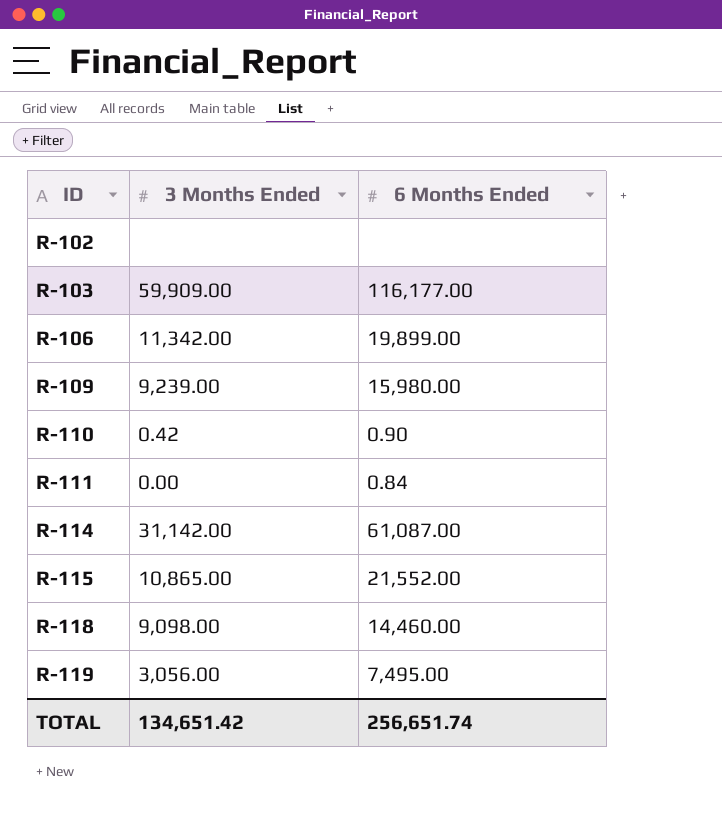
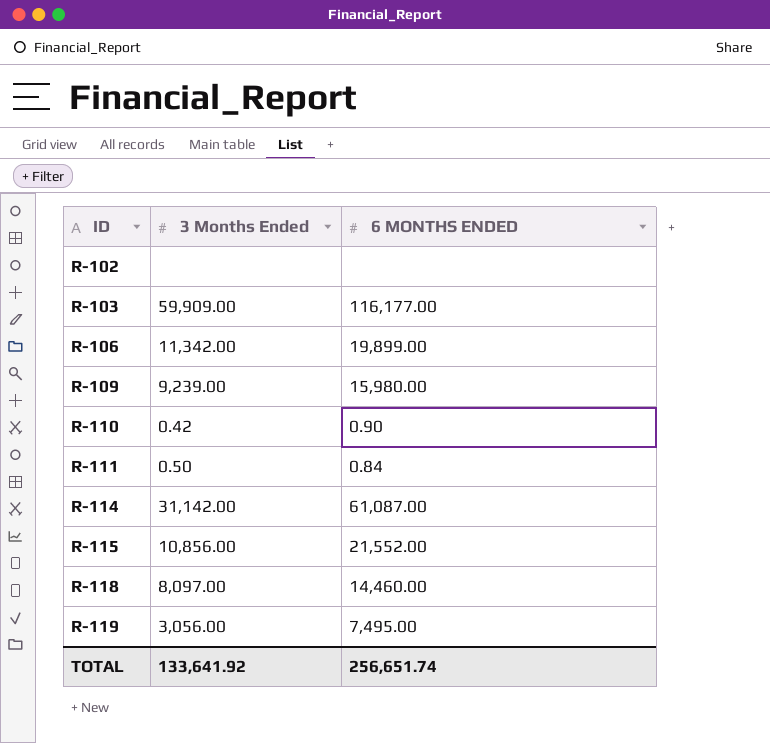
column name: 6 Months Ended -> 6 MONTHS ENDED
R-111 | 3 Months Ended: 0.00 -> 0.50
R-115 | 3 Months Ended: 10,865.00 -> 10,856.00
R-118 | 3 Months Ended: 9,098.00 -> 8,097.00
TOTAL | 3 Months Ended: 134,651.42 -> 133,641.92

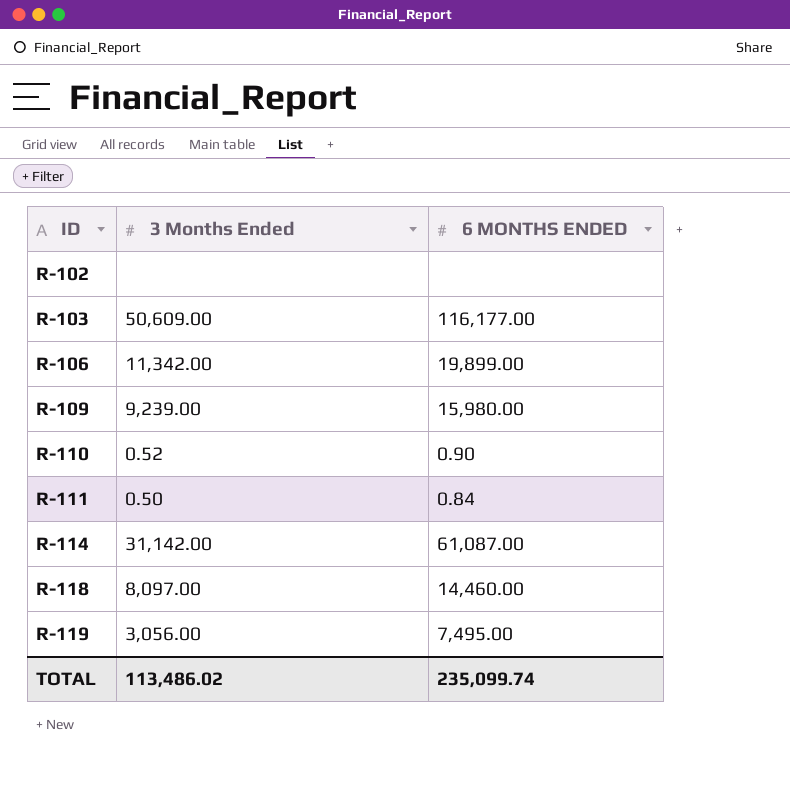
row R-115: 10,856.00 | 21,552.00 -> none
R-103 | 3 Months Ended: 59,909.00 -> 50,609.00
R-110 | 3 Months Ended: 0.42 -> 0.52
TOTAL | 3 Months Ended: 133,641.92 -> 113,486.02
TOTAL | 6 MONTHS ENDED: 256,651.74 -> 235,099.74

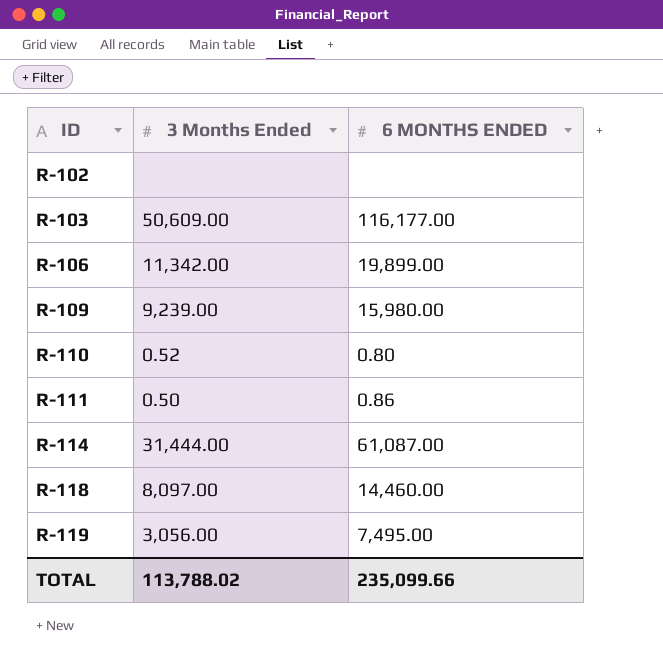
R-110 | 6 MONTHS ENDED: 0.90 -> 0.80
R-111 | 6 MONTHS ENDED: 0.84 -> 0.86
R-114 | 3 Months Ended: 31,142.00 -> 31,444.00
TOTAL | 3 Months Ended: 113,486.02 -> 113,788.02
TOTAL | 6 MONTHS ENDED: 235,099.74 -> 235,099.66

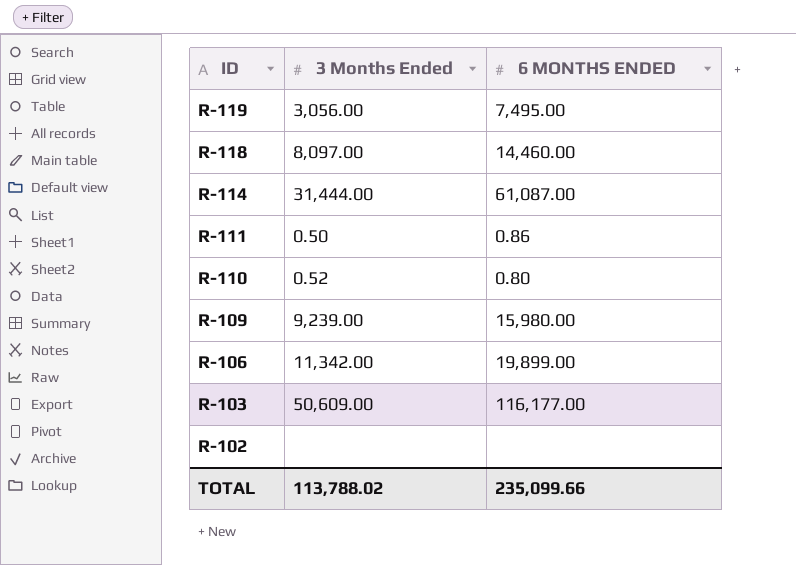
row order: ID ascending -> ID descending

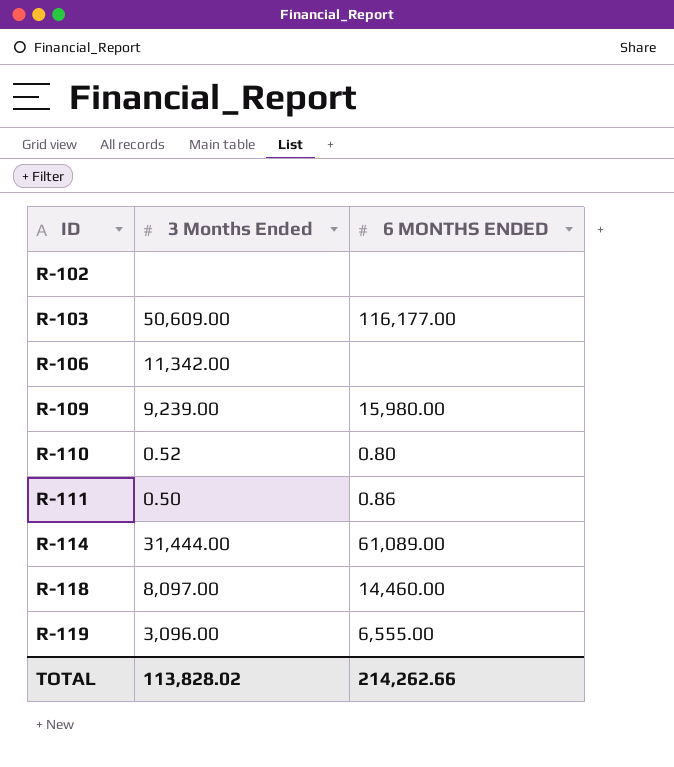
row order: ID descending -> ID ascending
R-106 | 6 MONTHS ENDED: 19,899.00 -> none
R-114 | 6 MONTHS ENDED: 61,087.00 -> 61,089.00
R-119 | 3 Months Ended: 3,056.00 -> 3,096.00
R-119 | 6 MONTHS ENDED: 7,495.00 -> 6,555.00
TOTAL | 3 Months Ended: 113,788.02 -> 113,828.02
TOTAL | 6 MONTHS ENDED: 235,099.66 -> 214,262.66

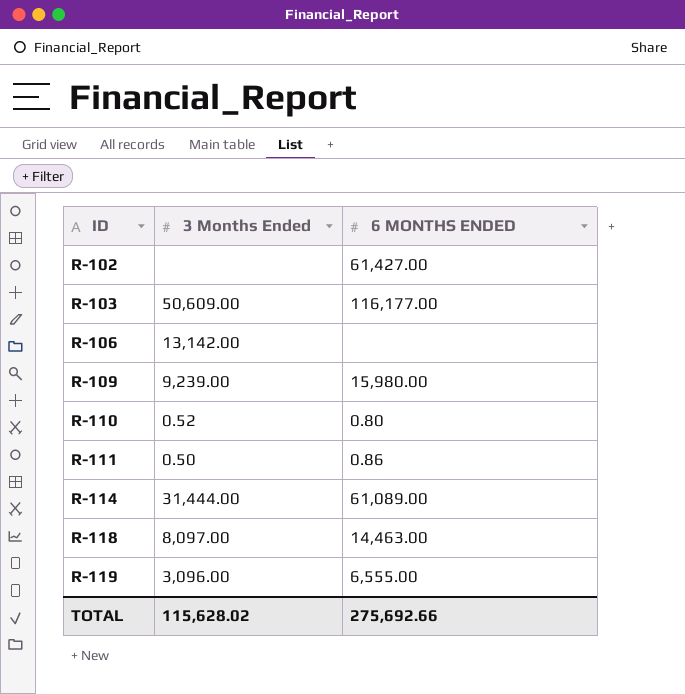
R-102 | 6 MONTHS ENDED: none -> 61,427.00
R-106 | 3 Months Ended: 11,342.00 -> 13,142.00
R-118 | 6 MONTHS ENDED: 14,460.00 -> 14,463.00
TOTAL | 3 Months Ended: 113,828.02 -> 115,628.02
TOTAL | 6 MONTHS ENDED: 214,262.66 -> 275,692.66

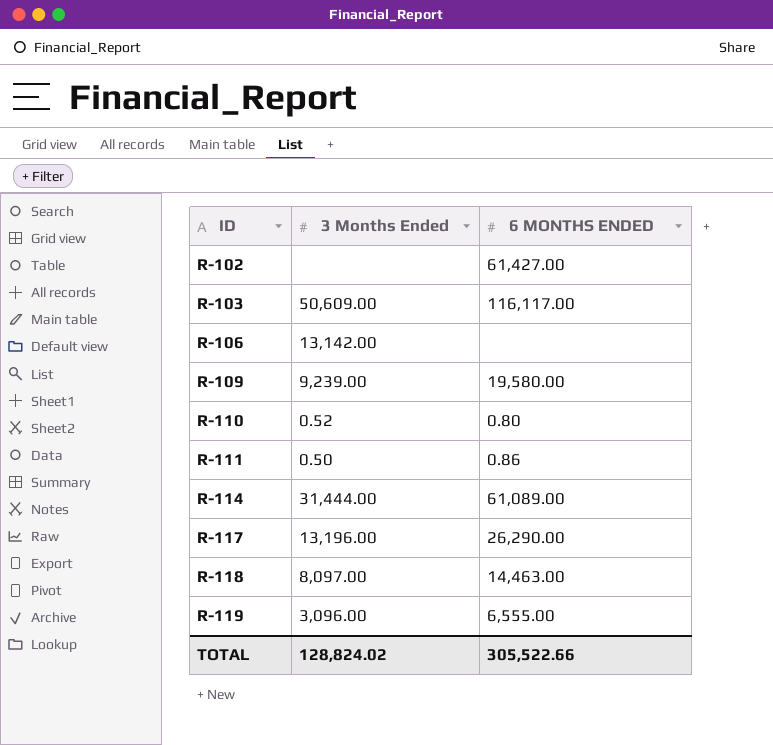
R-103 | 6 MONTHS ENDED: 116,177.00 -> 116,117.00
R-109 | 6 MONTHS ENDED: 15,980.00 -> 19,580.00
row R-117: none -> 13,196.00 | 26,290.00
TOTAL | 3 Months Ended: 115,628.02 -> 128,824.02
TOTAL | 6 MONTHS ENDED: 275,692.66 -> 305,522.66

